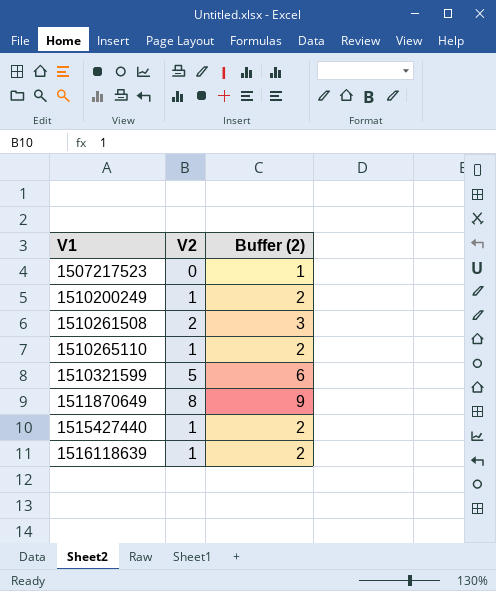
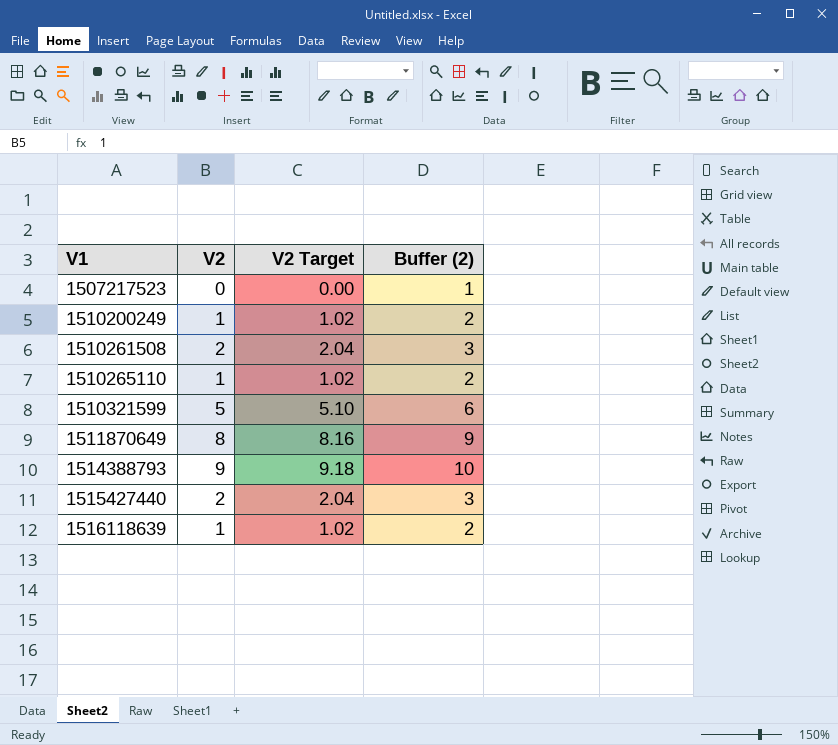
column V2 Target | formula: none -> [V2] * 1.02
row 1514388793: none -> 9 | 9.18 | 10
1515427440 | V2: 1 -> 2
1515427440 | Buffer (2): 2 -> 3

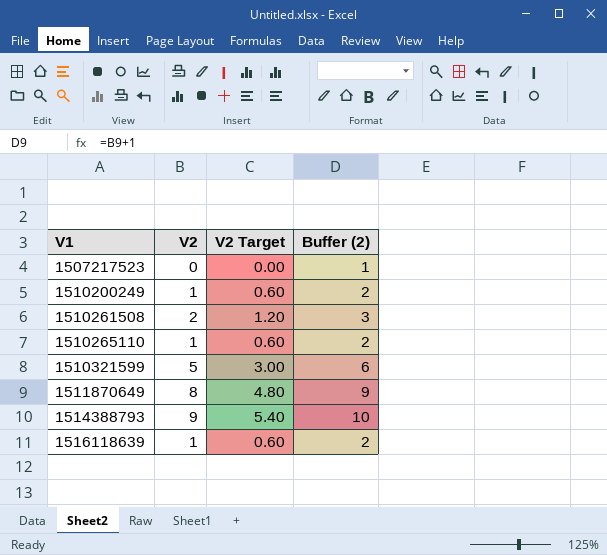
column V2 Target | formula: [V2] * 1.02 -> [V2] * 0.6
row 1515427440: 2 | 2.04 | 3 -> none

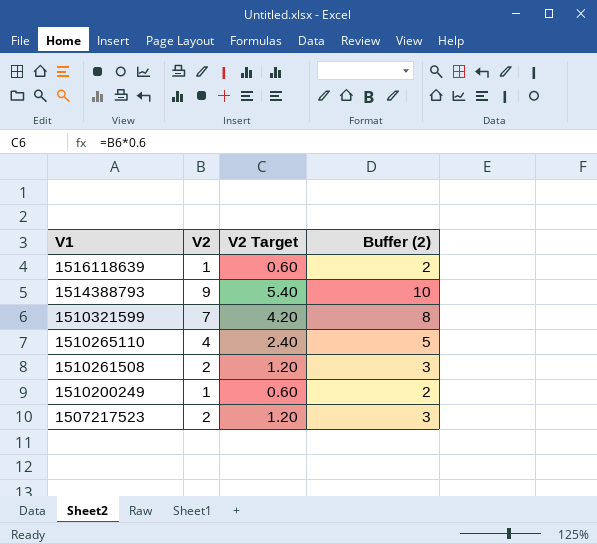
row order: V1 ascending -> V1 descending
row 1511870649: 8 | 4.80 | 9 -> none
1510321599 | V2: 5 -> 7
1510321599 | V2 Target: 3.00 -> 4.20
1510321599 | Buffer (2): 6 -> 8
1510265110 | V2: 1 -> 4
1510265110 | V2 Target: 0.60 -> 2.40
1510265110 | Buffer (2): 2 -> 5
1507217523 | V2: 0 -> 2
1507217523 | V2 Target: 0.00 -> 1.20
1507217523 | Buffer (2): 1 -> 3

